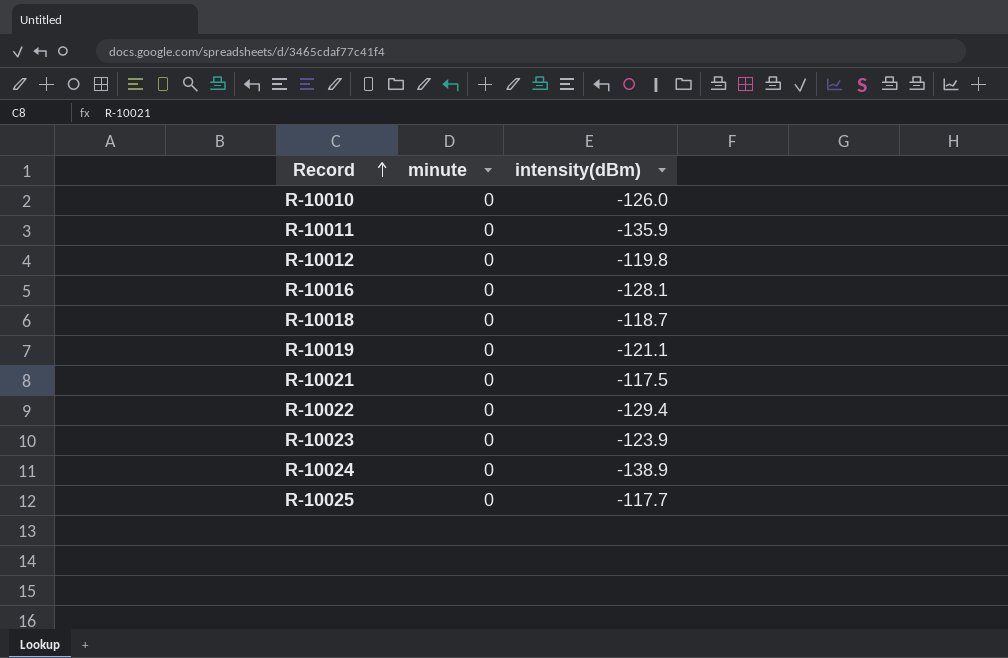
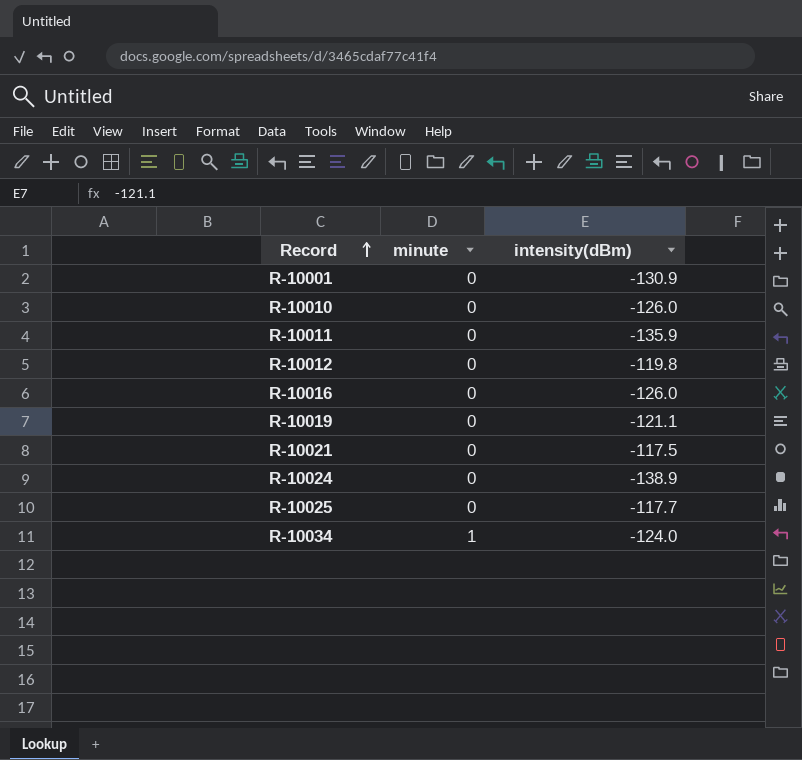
row R-10018: 0 | -118.7 -> none
row R-10022: 0 | -129.4 -> none
row R-10023: 0 | -123.9 -> none
row R-10001: none -> 0 | -130.9
R-10016 | intensity(dBm): -128.1 -> -126.0
row R-10034: none -> 1 | -124.0

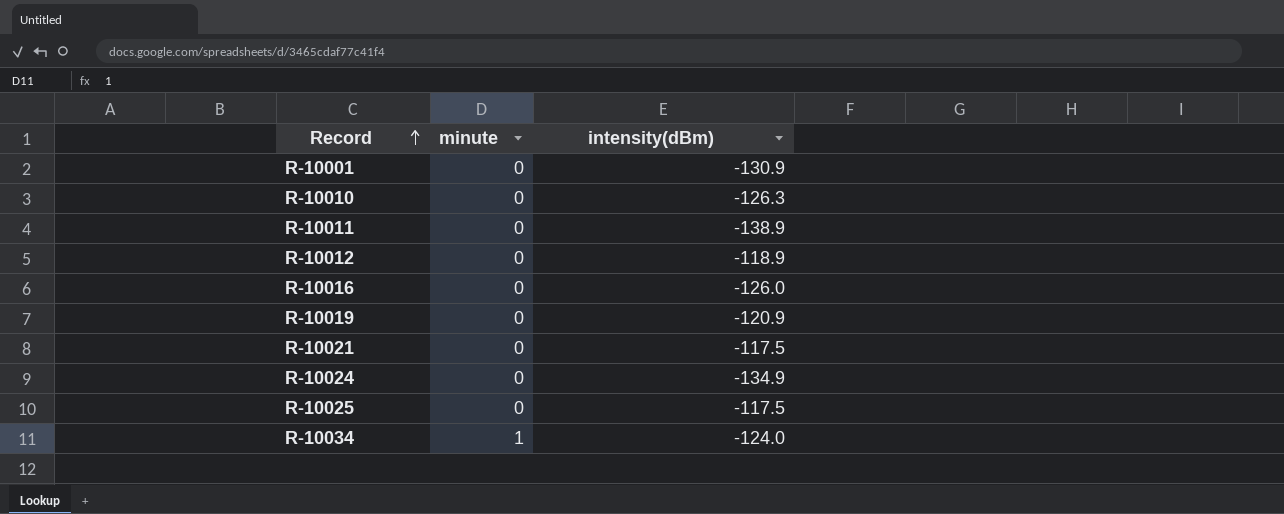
R-10010 | intensity(dBm): -126.0 -> -126.3
R-10011 | intensity(dBm): -135.9 -> -138.9
R-10012 | intensity(dBm): -119.8 -> -118.9
R-10019 | intensity(dBm): -121.1 -> -120.9
R-10024 | intensity(dBm): -138.9 -> -134.9
R-10025 | intensity(dBm): -117.7 -> -117.5

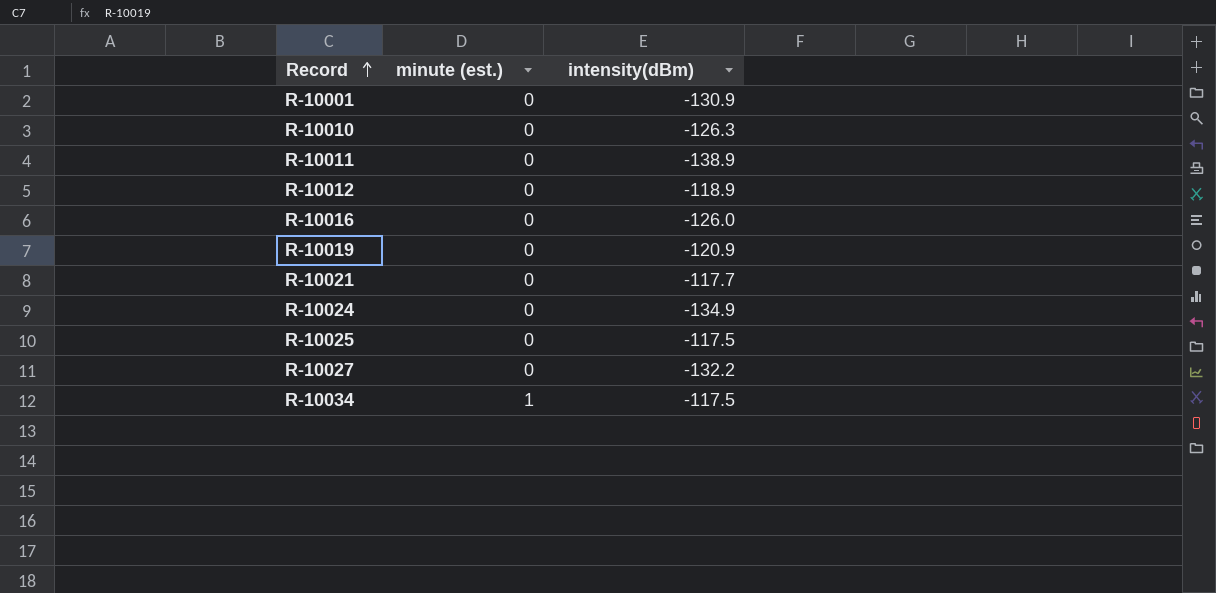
column name: minute -> minute (est.)
R-10021 | intensity(dBm): -117.5 -> -117.7
row R-10027: none -> 0 | -132.2
R-10034 | intensity(dBm): -124.0 -> -117.5

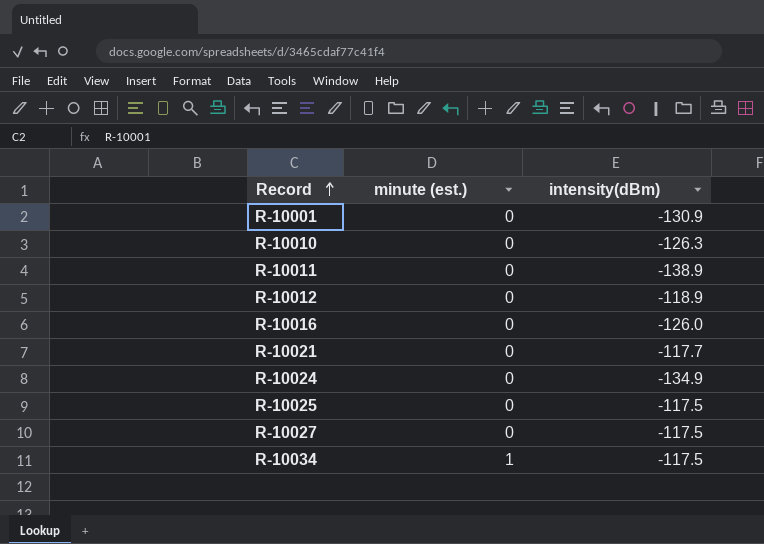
row R-10019: 0 | -120.9 -> none
R-10027 | intensity(dBm): -132.2 -> -117.5

